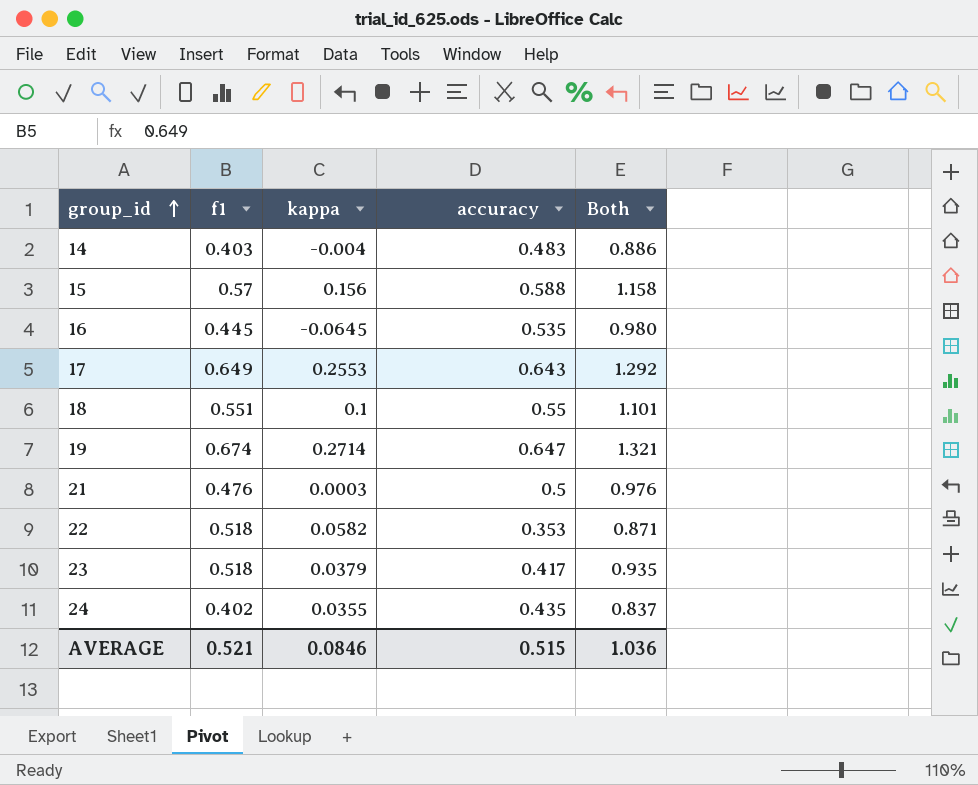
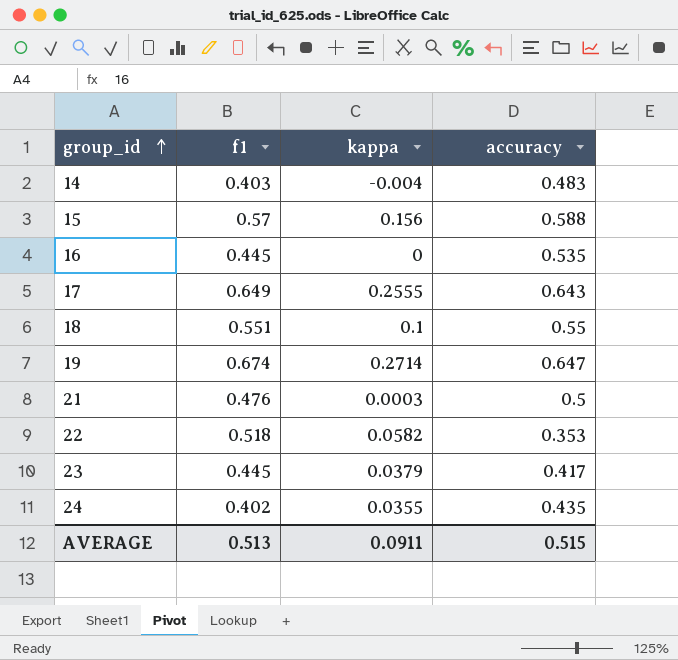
column Both | formula: [f1] + [accuracy] -> none
16 | kappa: -0.0645 -> 0
17 | kappa: 0.2553 -> 0.2555
23 | f1: 0.518 -> 0.445
AVERAGE | f1: 0.521 -> 0.513
AVERAGE | kappa: 0.0846 -> 0.0911

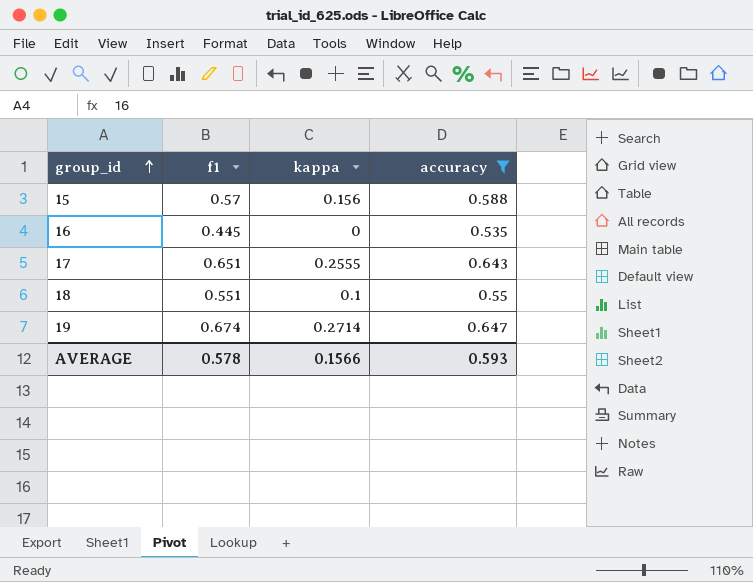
filter: none -> accuracy >= 0.535
17 | f1: 0.649 -> 0.651
AVERAGE | f1: 0.513 -> 0.578
AVERAGE | kappa: 0.0911 -> 0.1566
AVERAGE | accuracy: 0.515 -> 0.593

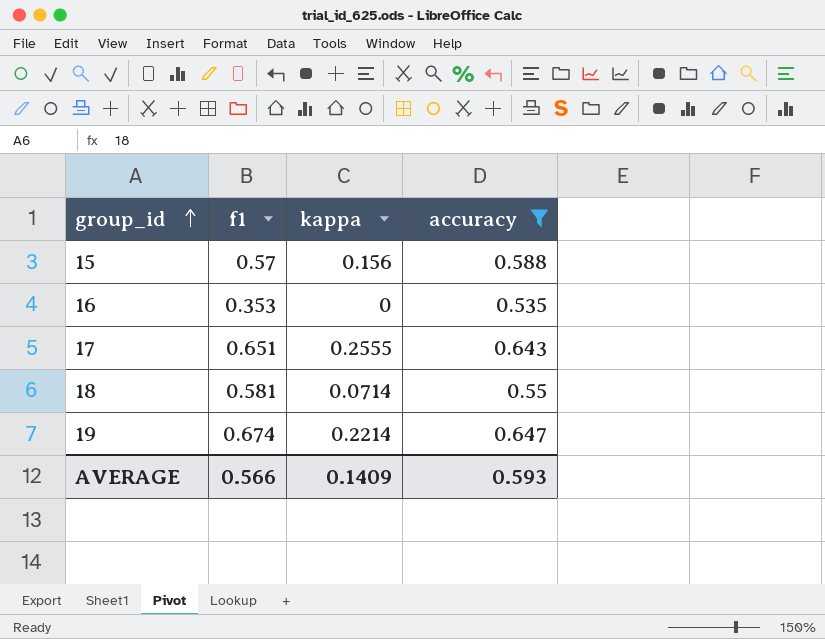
16 | f1: 0.445 -> 0.353
18 | f1: 0.551 -> 0.581
18 | kappa: 0.1 -> 0.0714
19 | kappa: 0.2714 -> 0.2214
AVERAGE | f1: 0.578 -> 0.566
AVERAGE | kappa: 0.1566 -> 0.1409

